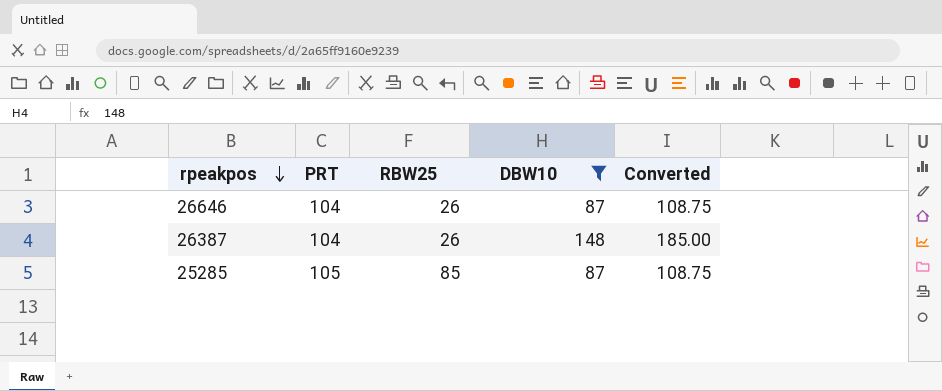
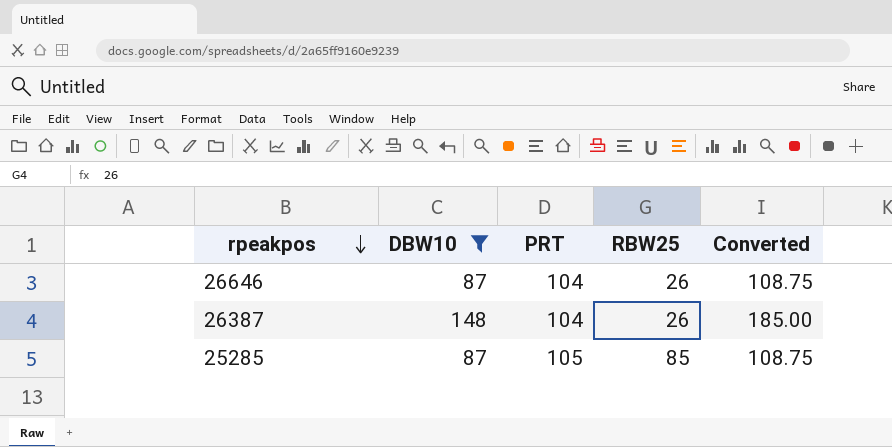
column DBW10 | position: 4 -> 2

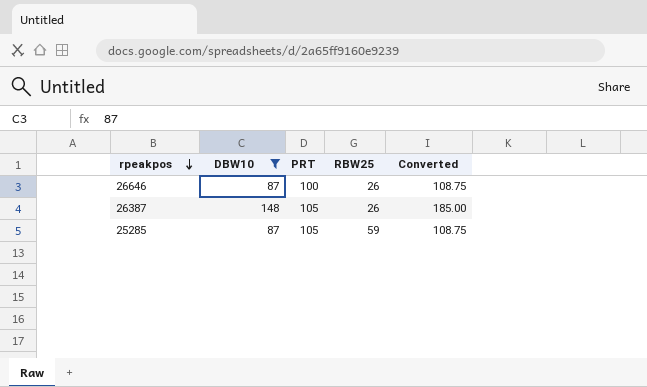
26646 | PRT: 104 -> 100
26387 | PRT: 104 -> 105
25285 | RBW25: 85 -> 59

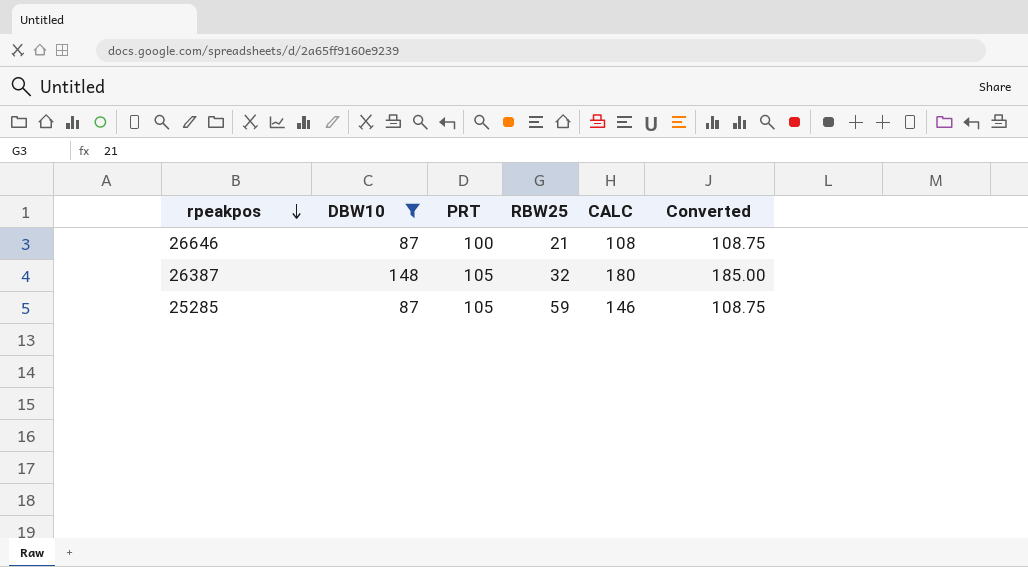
column CALC | formula: none -> [DBW10] + [RBW25]
26646 | RBW25: 26 -> 21
26387 | RBW25: 26 -> 32

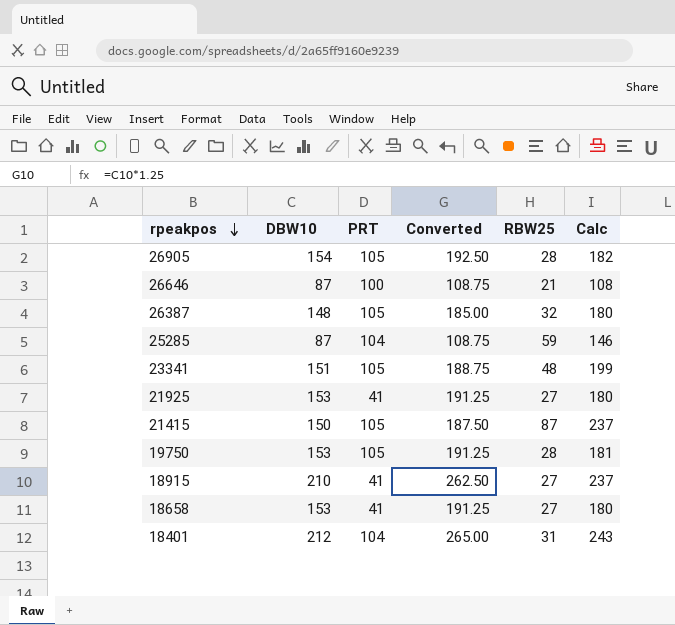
filter: DBW10 <= 148 -> none
column Converted | position: 6 -> 4
column name: CALC -> Calc
25285 | PRT: 105 -> 104

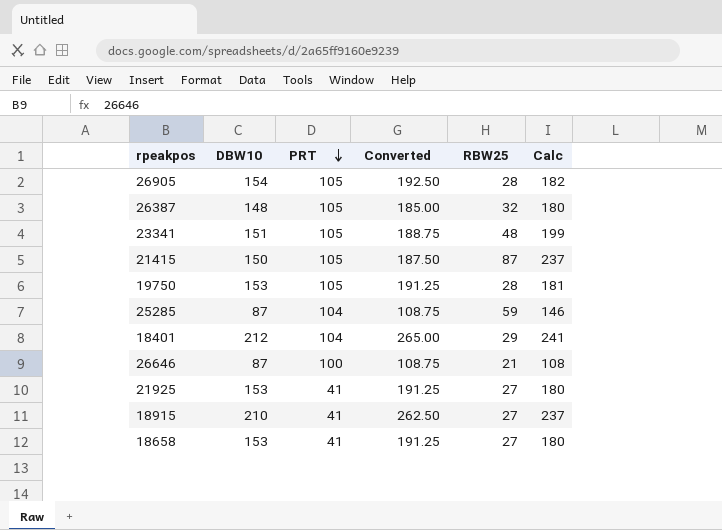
row order: rpeakpos descending -> PRT descending
18401 | RBW25: 31 -> 29
18401 | Calc: 243 -> 241

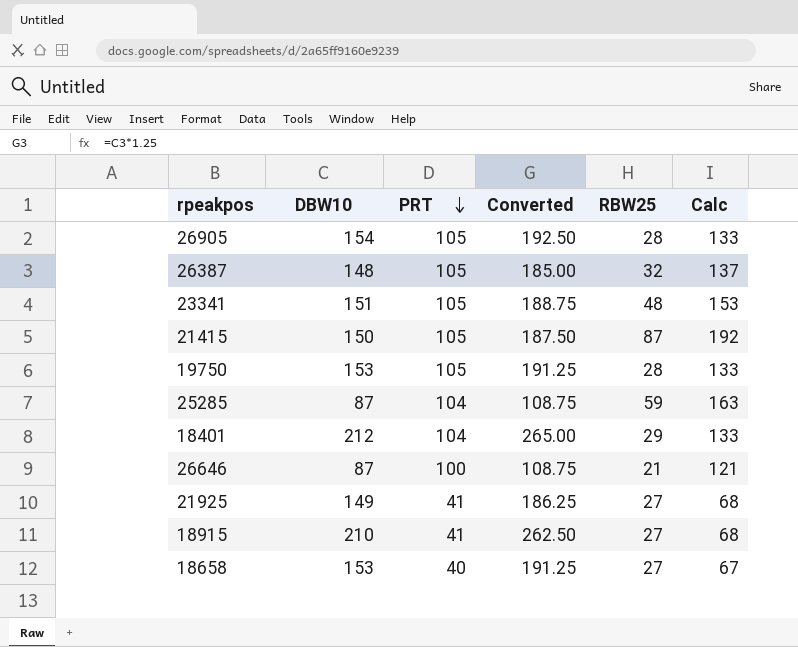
column Calc | formula: [DBW10] + [RBW25] -> [PRT] + [RBW25]
21925 | DBW10: 153 -> 149
21925 | Converted: 191.25 -> 186.25
18658 | PRT: 41 -> 40

